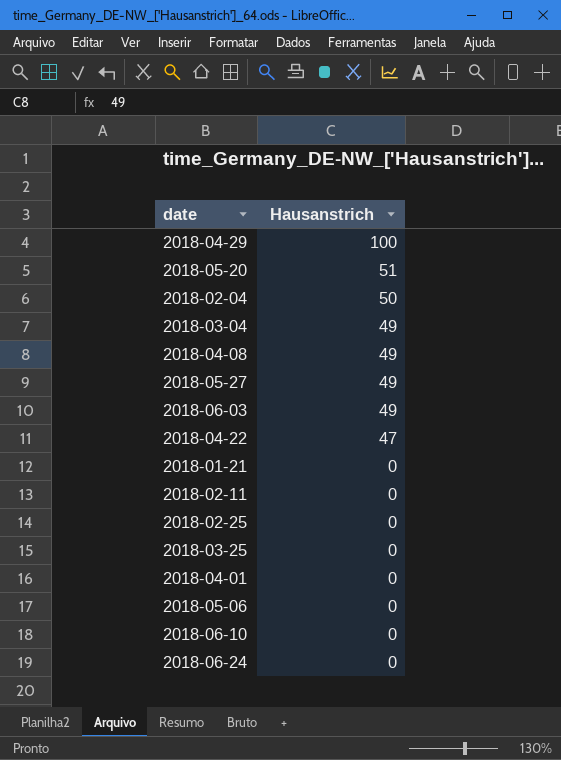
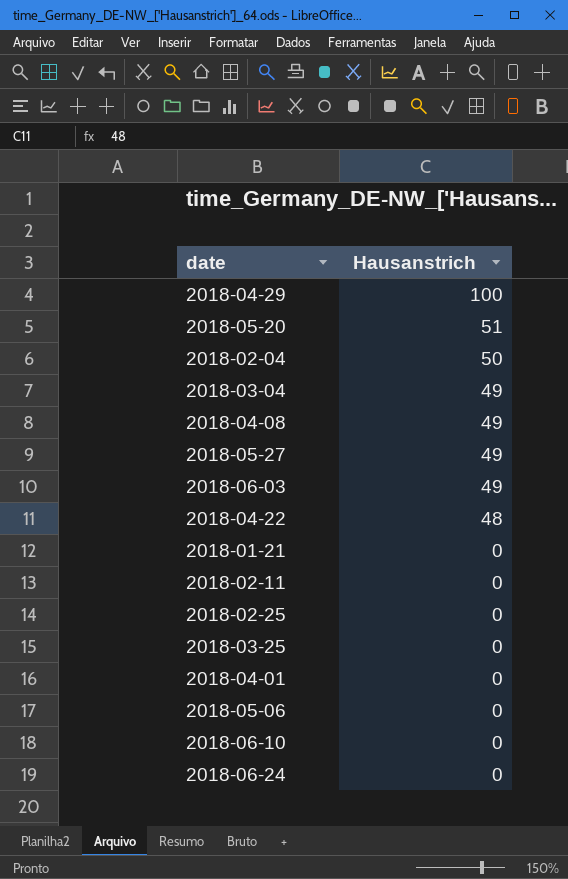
2018-04-22 | Hausanstrich: 47 -> 48

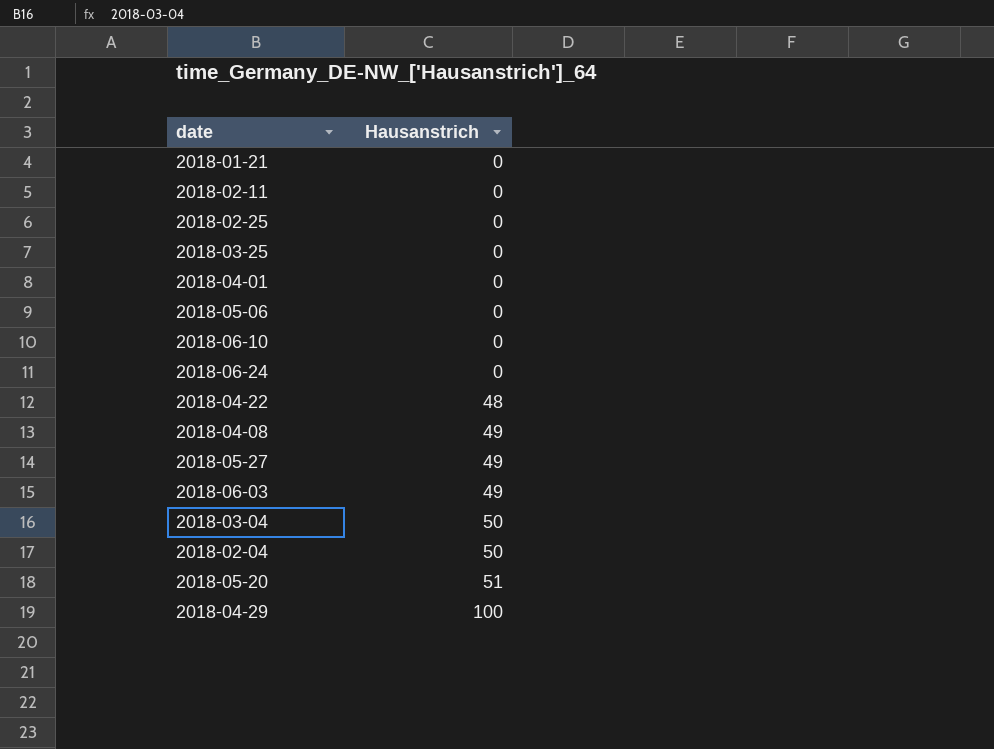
row order: Hausanstrich descending -> Hausanstrich ascending
2018-03-04 | Hausanstrich: 49 -> 50

